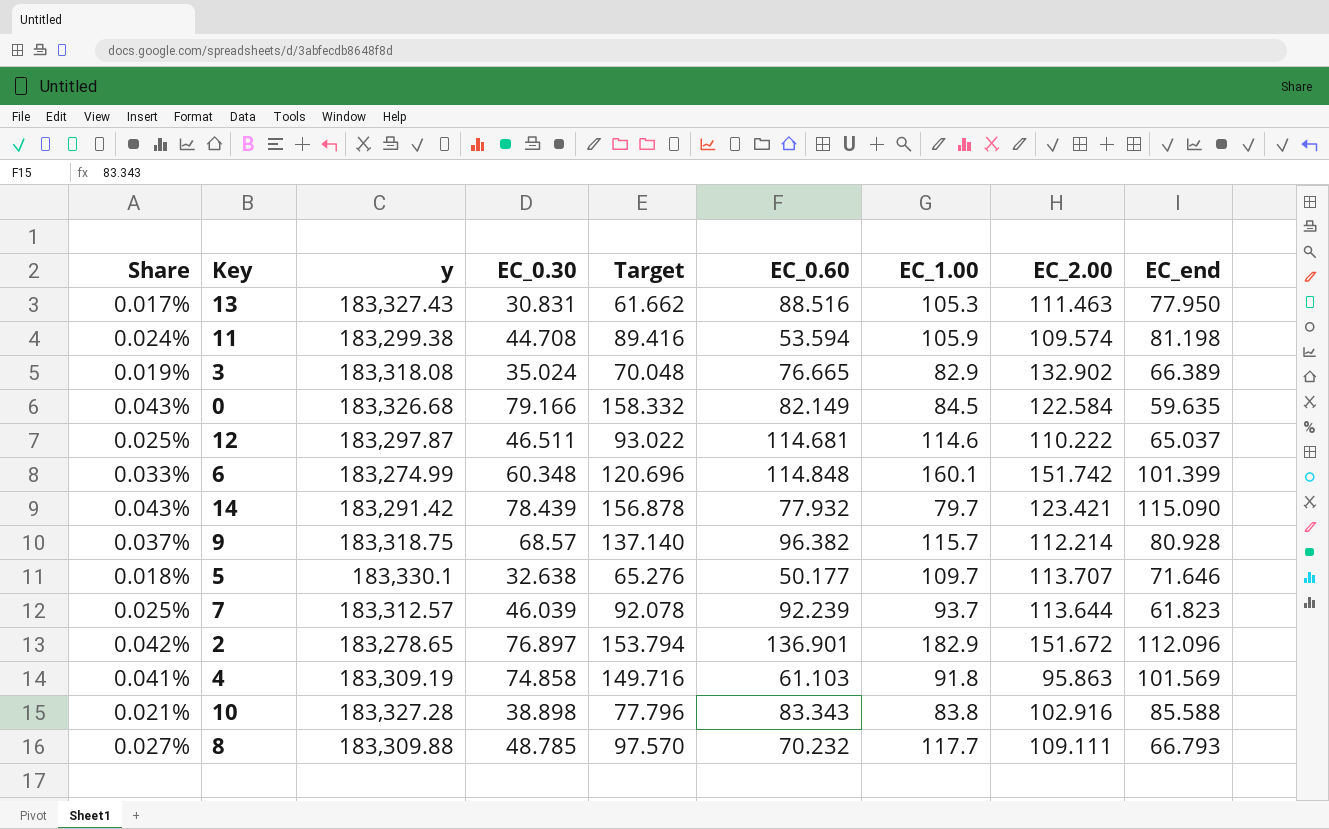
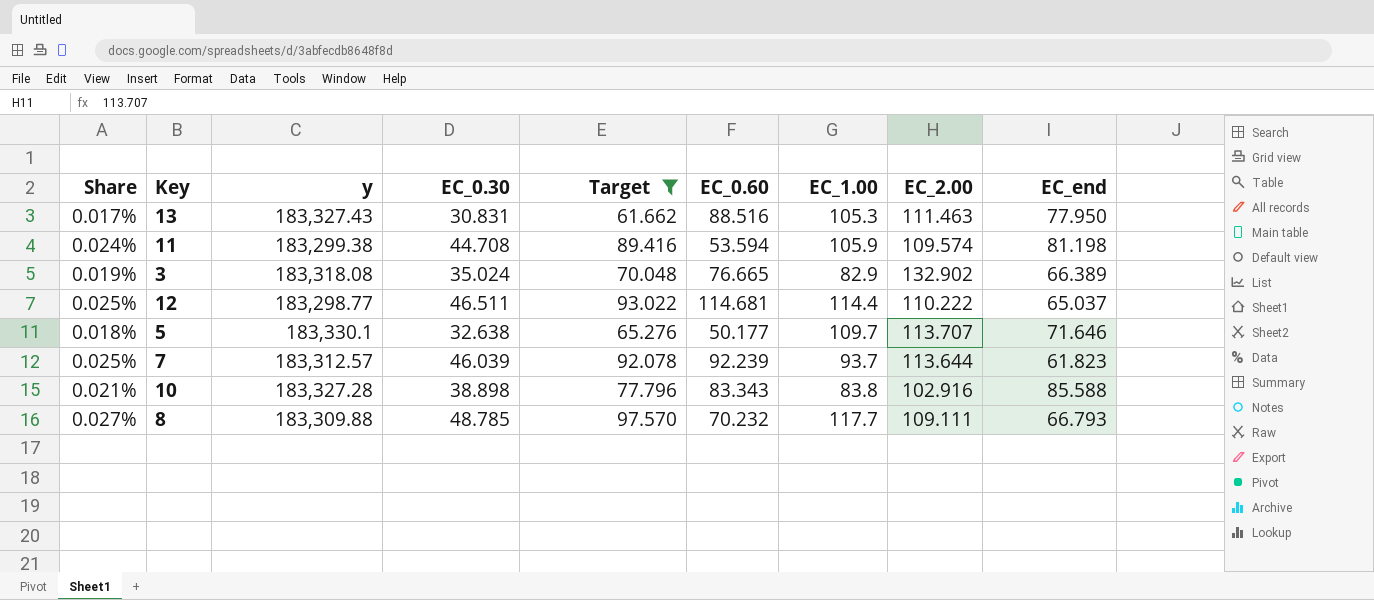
filter: none -> Target <= 97.570
12 | y: 183,297.87 -> 183,298.77
12 | EC_1.00: 114.6 -> 114.4

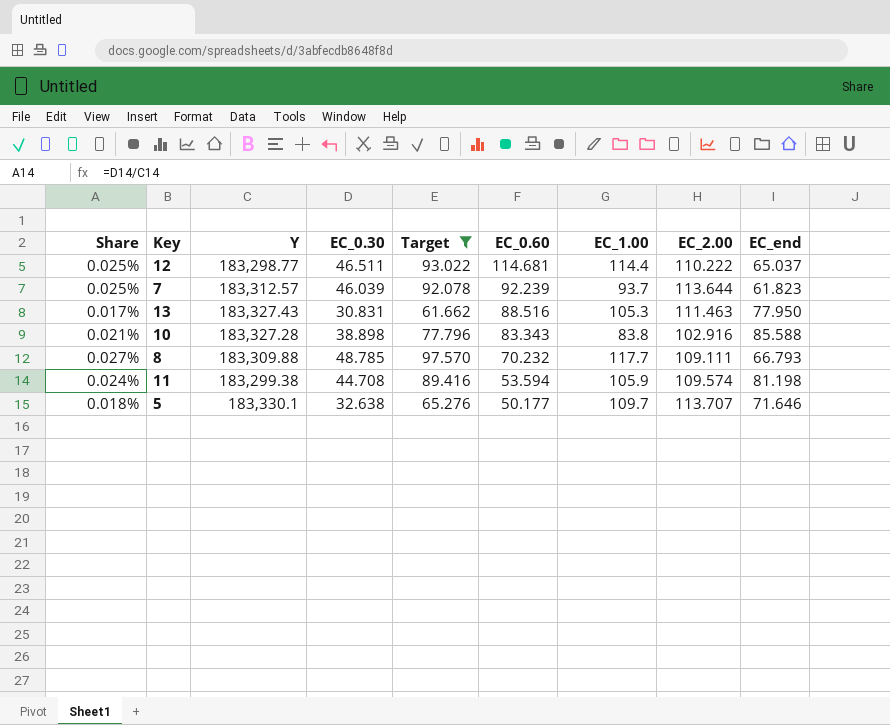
row order: none -> EC_0.60 descending
column name: y -> Y
row 3: 0.019% | 183,318.08 | 35.024 | 70.048 | 76.665 | 82.9 | 132.902 | 66.389 -> none

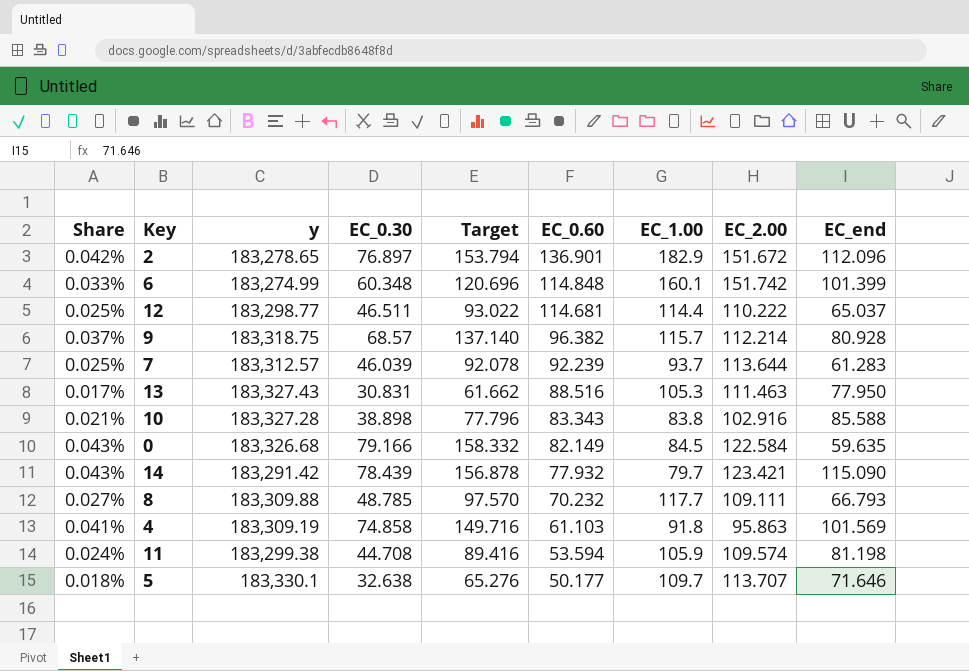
filter: Target <= 97.570 -> none
column name: Y -> y
7 | EC_end: 61.823 -> 61.283

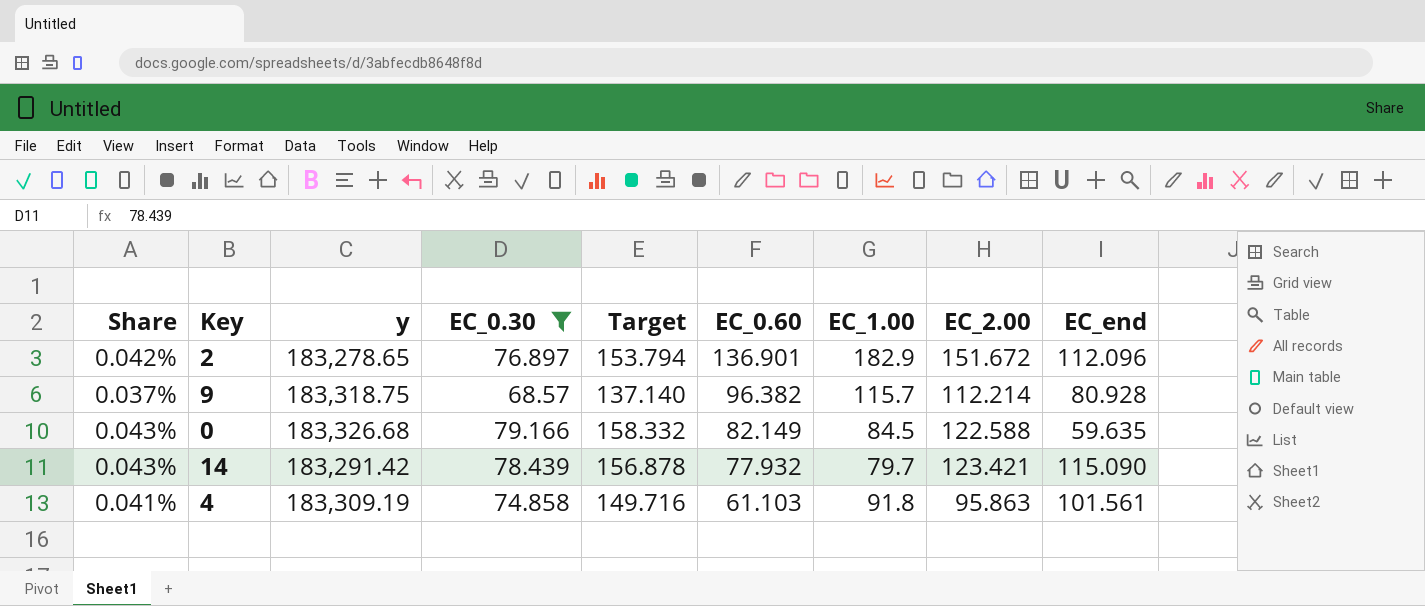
filter: none -> EC_0.30 >= 68.57
0 | EC_2.00: 122.584 -> 122.588
4 | EC_end: 101.569 -> 101.561

